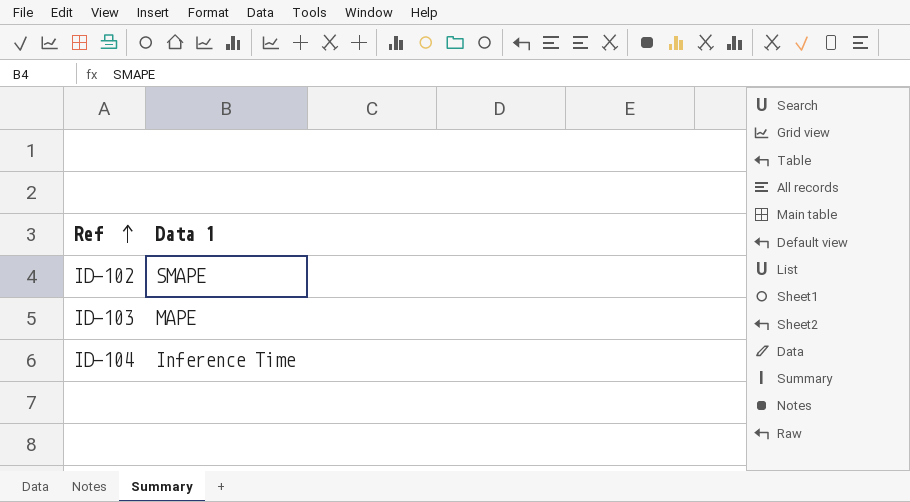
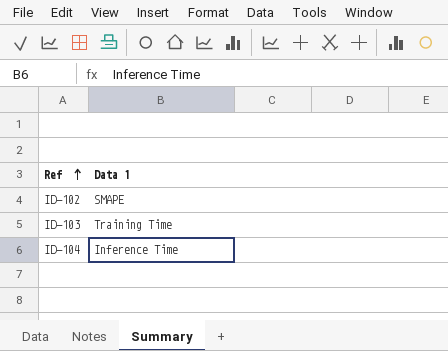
ID-103 | Data 1: MAPE -> Training Time

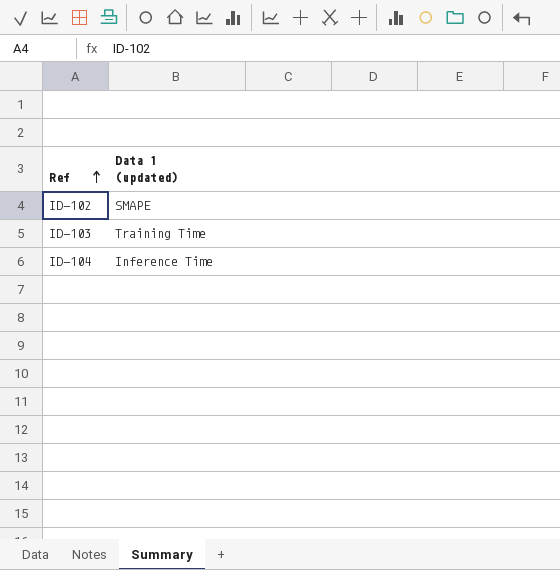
column name: Data 1 -> Data 1 (updated)

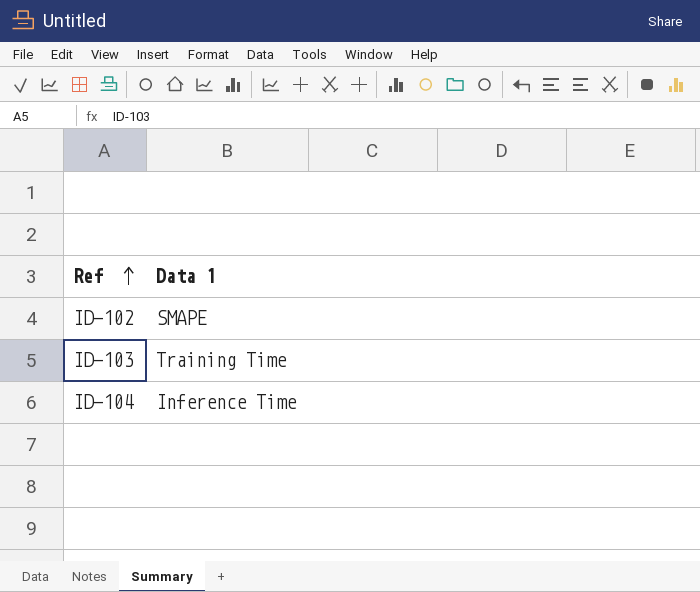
column name: Data 1 (updated) -> Data 1

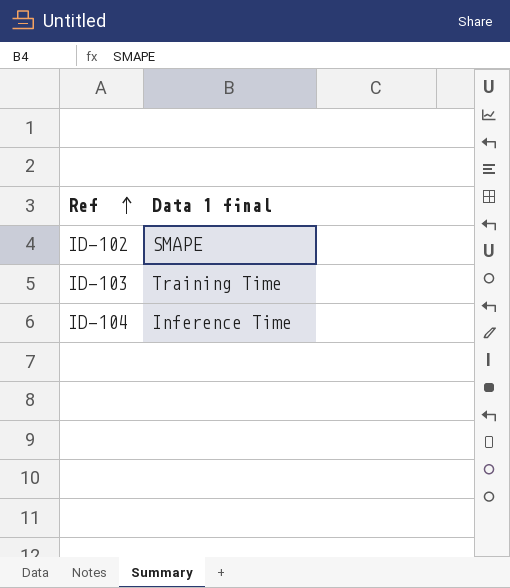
column name: Data 1 -> Data 1 final

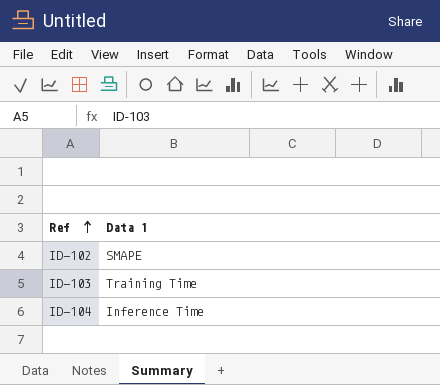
column name: Data 1 final -> Data 1

